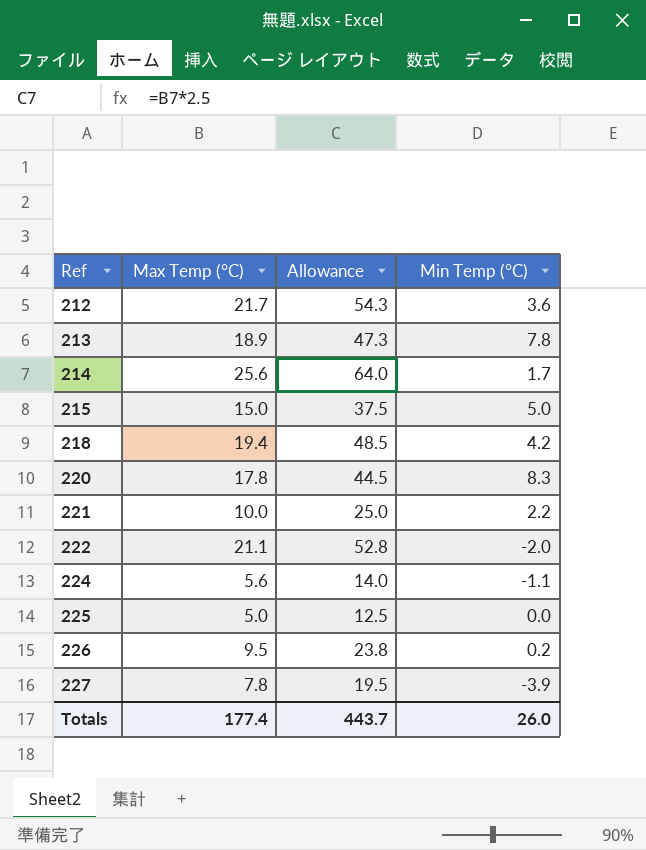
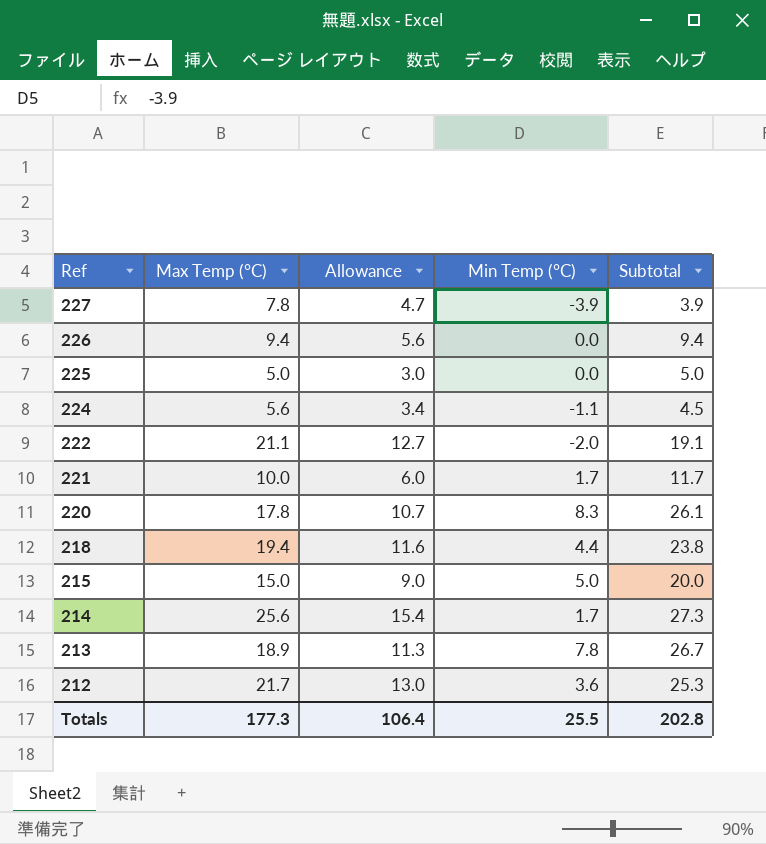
row order: Ref ascending -> Ref descending
column Allowance | formula: [Max Temp (°C)] * 2.5 -> [Max Temp (°C)] * 0.6
column Subtotal | formula: none -> [Max Temp (°C)] + [Min Temp (°C)]
226 | Max Temp (°C): 9.5 -> 9.4
226 | Min Temp (°C): 0.2 -> 0.0
221 | Min Temp (°C): 2.2 -> 1.7
218 | Min Temp (°C): 4.2 -> 4.4
Totals | Max Temp (°C): 177.4 -> 177.3
Totals | Allowance: 443.7 -> 106.4
Totals | Min Temp (°C): 26.0 -> 25.5

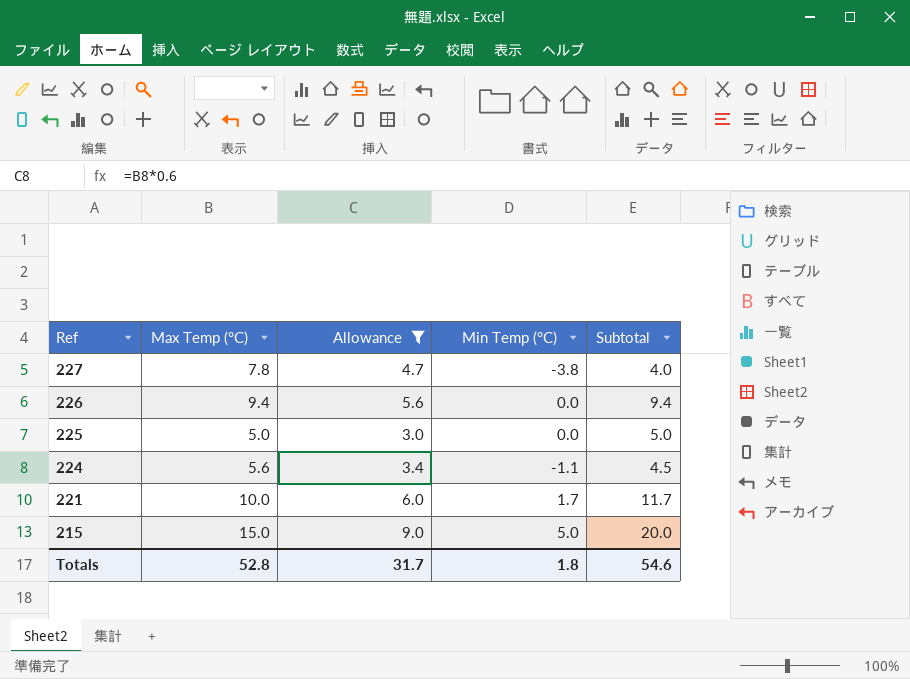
filter: none -> Allowance <= 9.0
227 | Min Temp (°C): -3.9 -> -3.8
227 | Subtotal: 3.9 -> 4.0
Totals | Max Temp (°C): 177.3 -> 52.8
Totals | Allowance: 106.4 -> 31.7
Totals | Min Temp (°C): 25.5 -> 1.8
Totals | Subtotal: 202.8 -> 54.6

